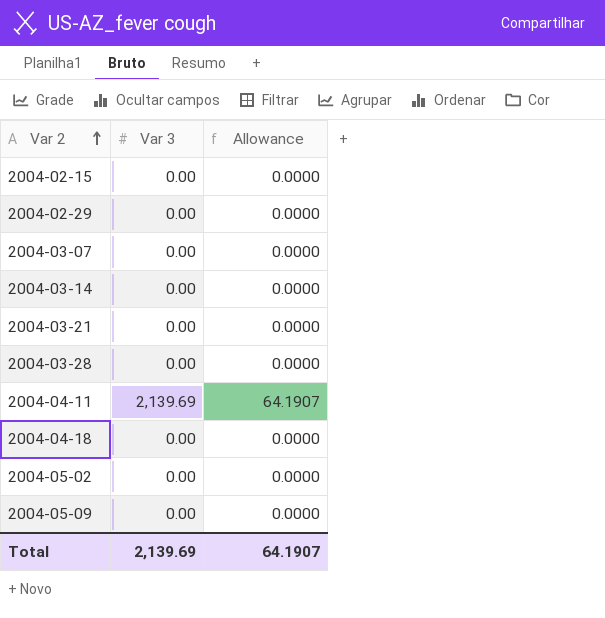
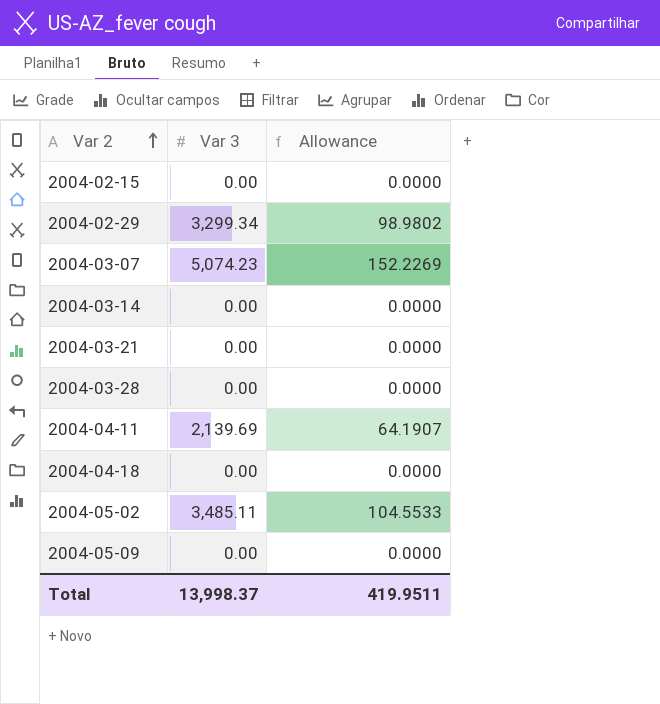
2004-02-29 | Var 3: 0.00 -> 3,299.34
2004-02-29 | Allowance: 0.0000 -> 98.9802
2004-03-07 | Var 3: 0.00 -> 5,074.23
2004-03-07 | Allowance: 0.0000 -> 152.2269
2004-05-02 | Var 3: 0.00 -> 3,485.11
2004-05-02 | Allowance: 0.0000 -> 104.5533
Total | Var 3: 2,139.69 -> 13,998.37
Total | Allowance: 64.1907 -> 419.9511

